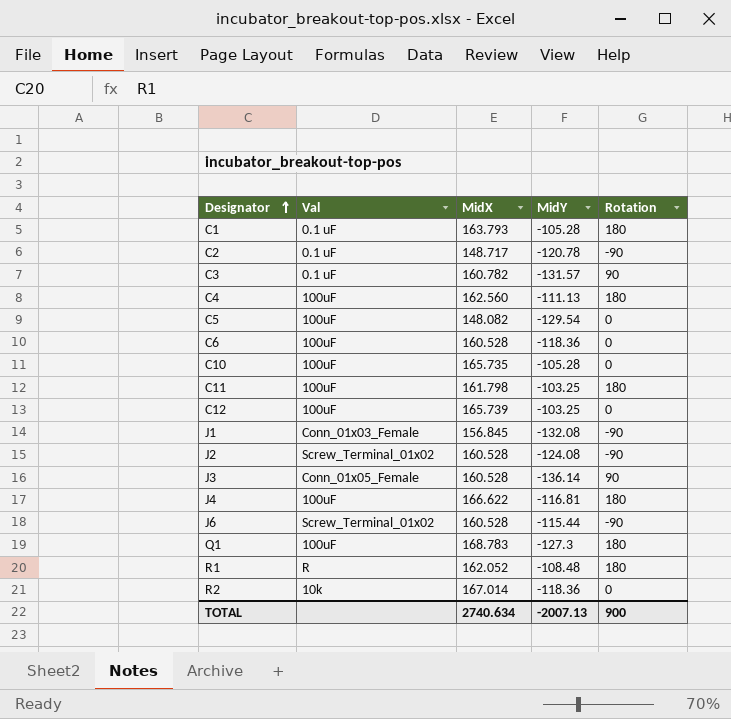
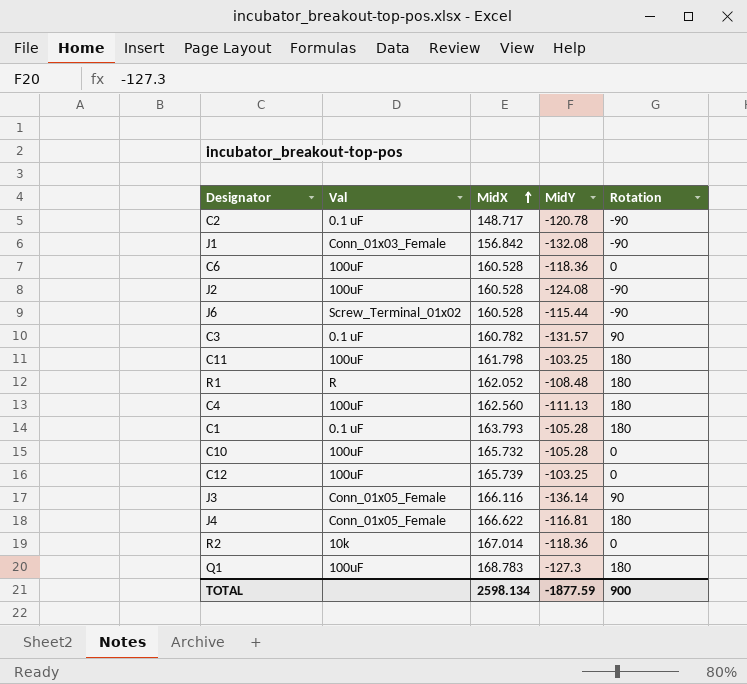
row order: Designator ascending -> MidX ascending
row C5: 100uF | 148.082 | -129.54 | 0 -> none
J1 | MidX: 156.845 -> 156.842
J2 | Val: Screw_Terminal_01x02 -> 100uF
C10 | MidX: 165.735 -> 165.732
J3 | MidX: 160.528 -> 166.116
J4 | Val: 100uF -> Conn_01x05_Female
TOTAL | MidX: 2740.634 -> 2598.134
TOTAL | MidY: -2007.13 -> -1877.59

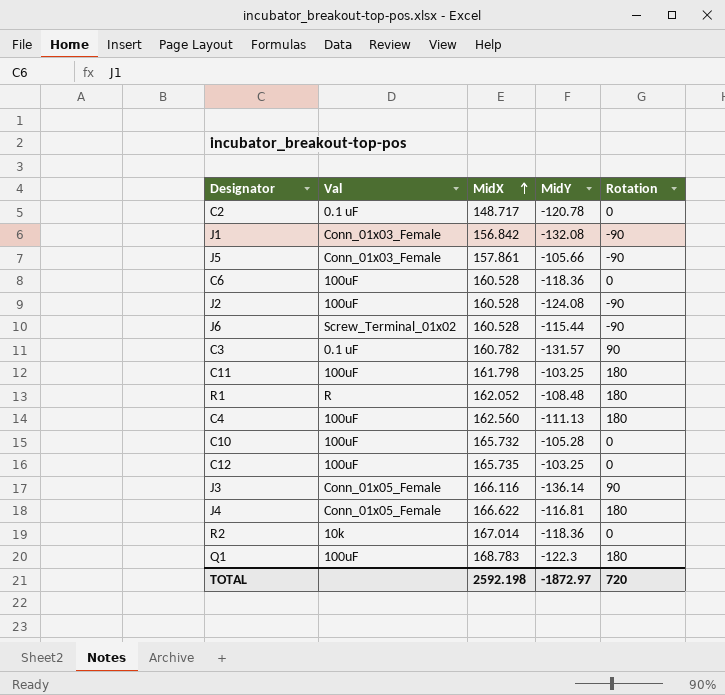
row C1: 0.1 uF | 163.793 | -105.28 | 180 -> none
C2 | Rotation: -90 -> 0
row J5: none -> Conn_01x03_Female | 157.861 | -105.66 | -90
C12 | MidX: 165.739 -> 165.735
Q1 | MidY: -127.3 -> -122.3
TOTAL | MidX: 2598.134 -> 2592.198
TOTAL | MidY: -1877.59 -> -1872.97
TOTAL | Rotation: 900 -> 720

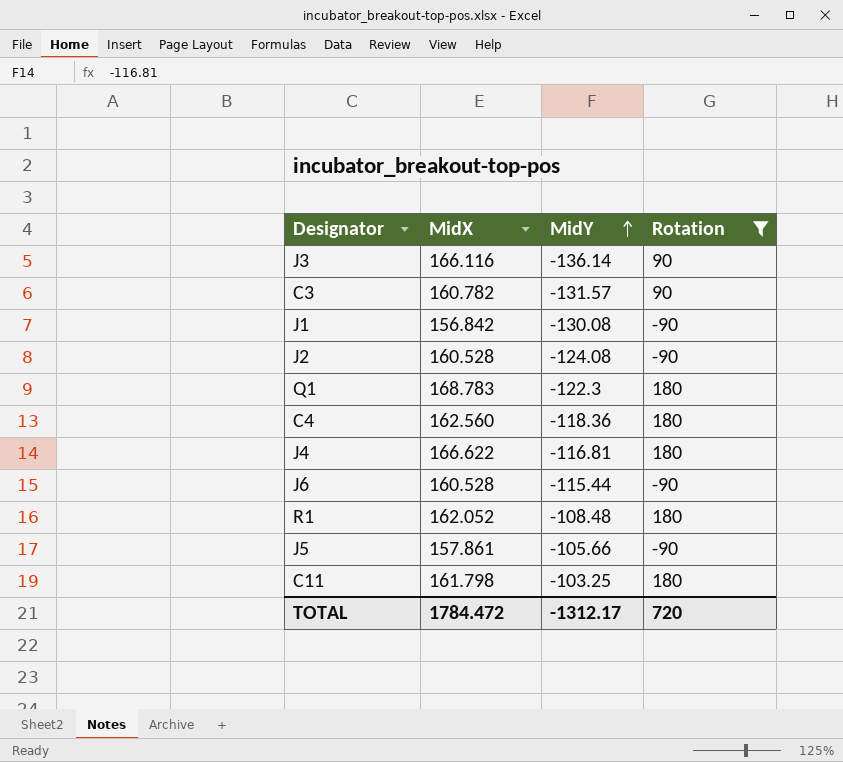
filter: none -> Rotation != 0
row order: MidX ascending -> MidY ascending
column Val | position: 2 -> none
J1 | MidY: -132.08 -> -130.08
C4 | MidY: -111.13 -> -118.36
TOTAL | MidX: 2592.198 -> 1784.472
TOTAL | MidY: -1872.97 -> -1312.17

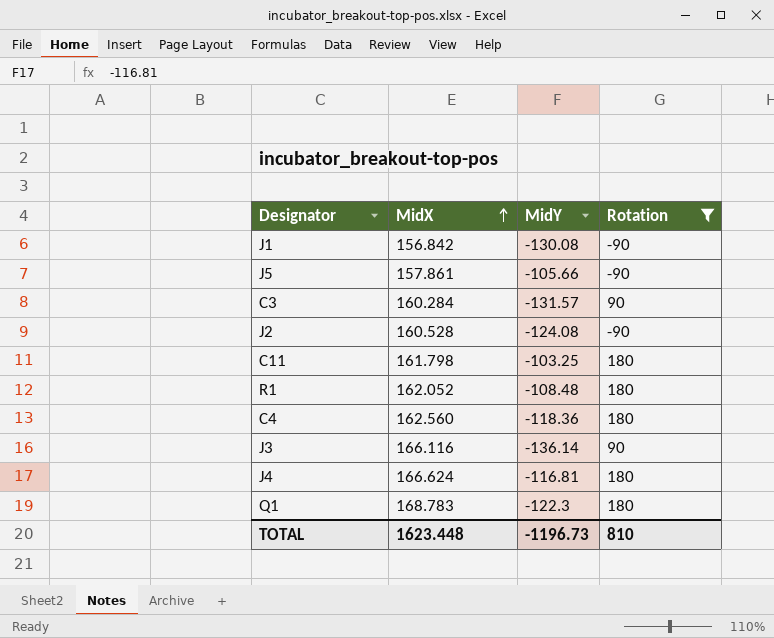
row order: MidY ascending -> MidX ascending
row J6: 160.528 | -115.44 | -90 -> none
C3 | MidX: 160.782 -> 160.284
J4 | MidX: 166.622 -> 166.624
TOTAL | MidX: 1784.472 -> 1623.448
TOTAL | MidY: -1312.17 -> -1196.73
TOTAL | Rotation: 720 -> 810

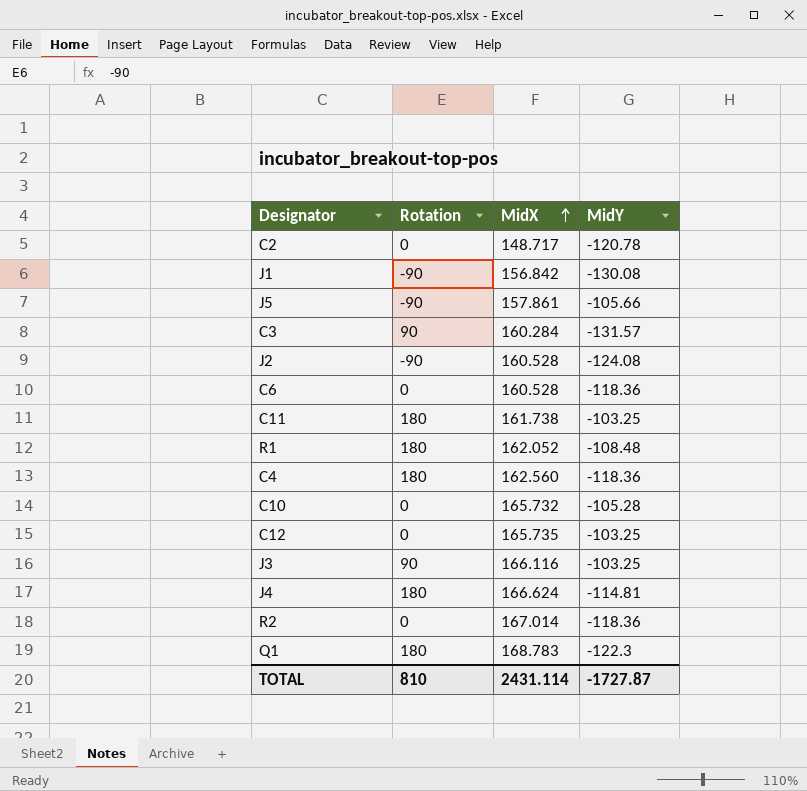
filter: Rotation != 0 -> none
column Rotation | position: 4 -> 2
C11 | MidX: 161.798 -> 161.738
J3 | MidY: -136.14 -> -103.25
J4 | MidY: -116.81 -> -114.81
TOTAL | MidX: 1623.448 -> 2431.114
TOTAL | MidY: -1196.73 -> -1727.87

